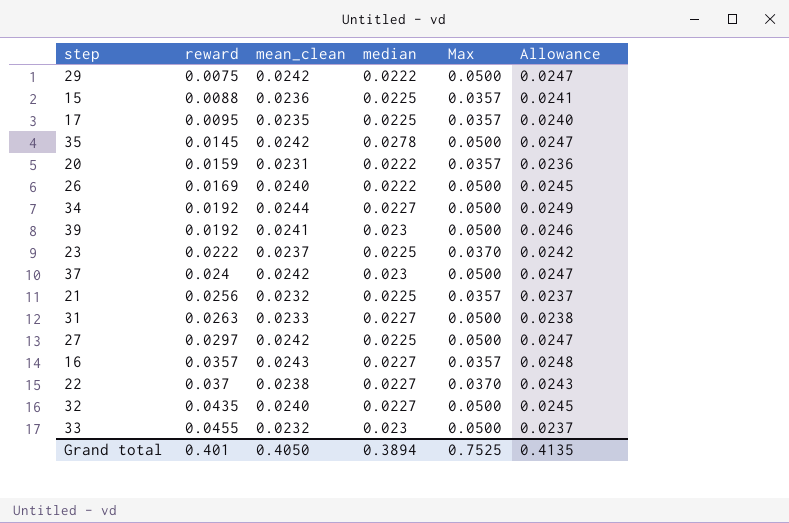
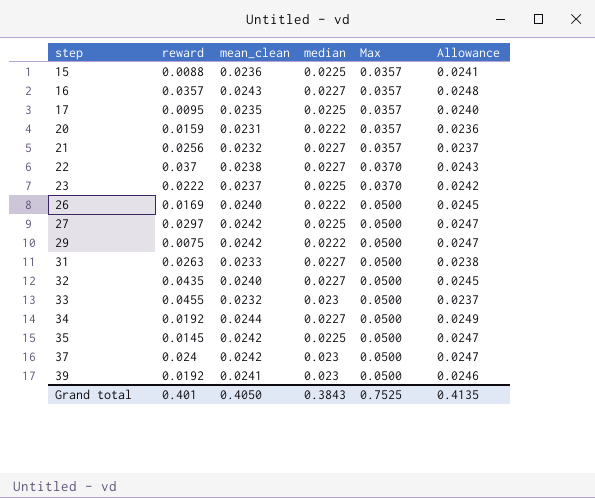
row order: reward ascending -> step ascending
21 | median: 0.0225 -> 0.0227
35 | median: 0.0278 -> 0.0225
Grand total | median: 0.3894 -> 0.3843

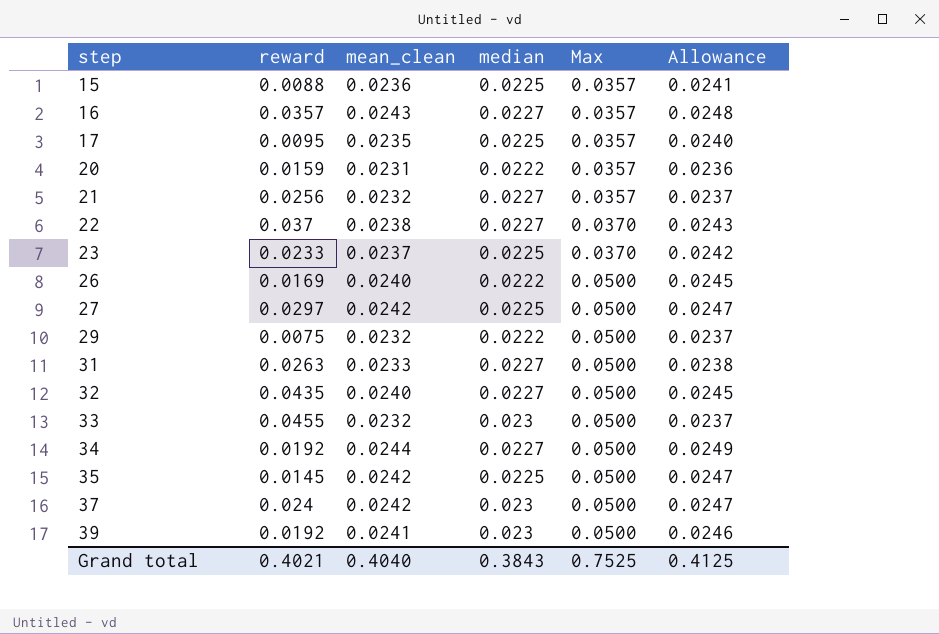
23 | reward: 0.0222 -> 0.0233
29 | mean_clean: 0.0242 -> 0.0232
29 | Allowance: 0.0247 -> 0.0237
Grand total | reward: 0.401 -> 0.4021
Grand total | mean_clean: 0.4050 -> 0.4040
Grand total | Allowance: 0.4135 -> 0.4125

